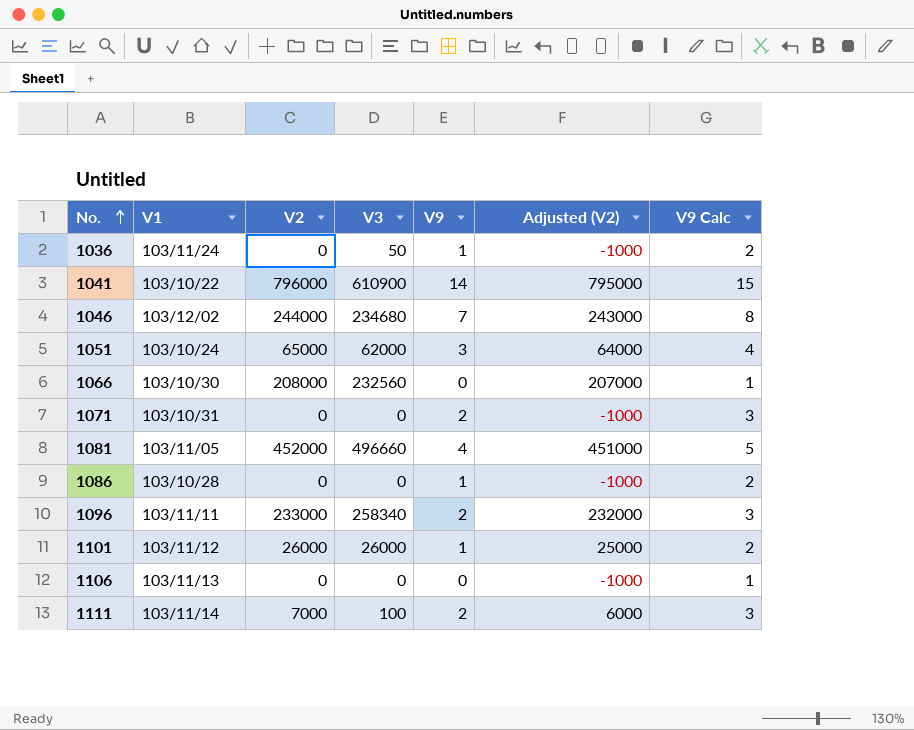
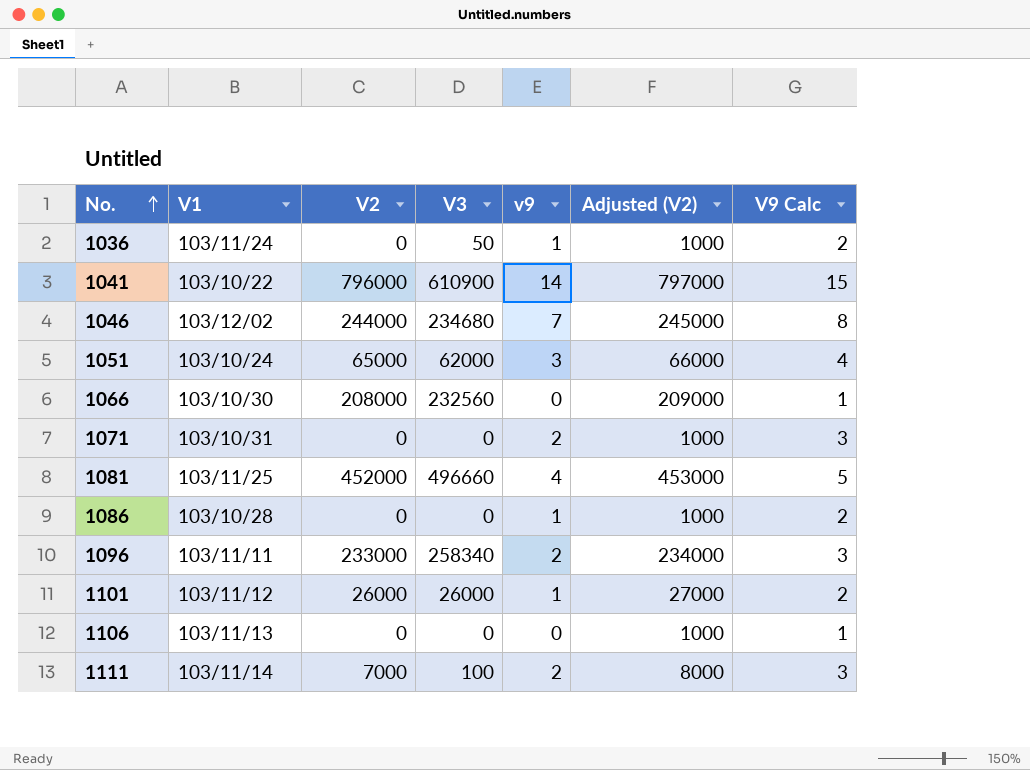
column name: V9 -> v9
column Adjusted (V2) | formula: [V2] - 1000 -> [V2] + 1000
1081 | V1: 103/11/05 -> 103/11/25

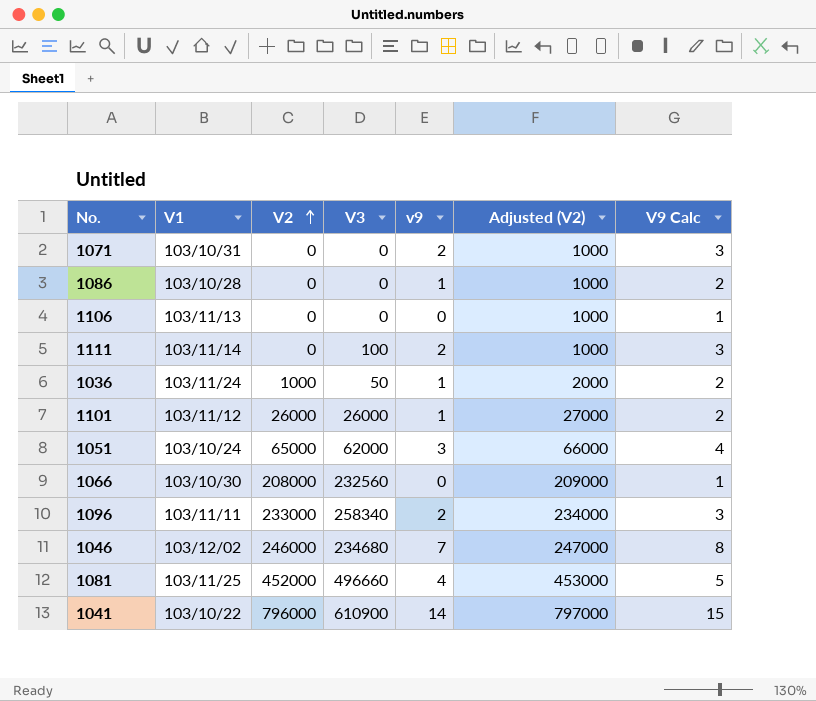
row order: No. ascending -> V2 ascending
1111 | V2: 7000 -> 0
1111 | Adjusted (V2): 8000 -> 1000
1036 | V2: 0 -> 1000
1036 | Adjusted (V2): 1000 -> 2000
1046 | V2: 244000 -> 246000
1046 | Adjusted (V2): 245000 -> 247000

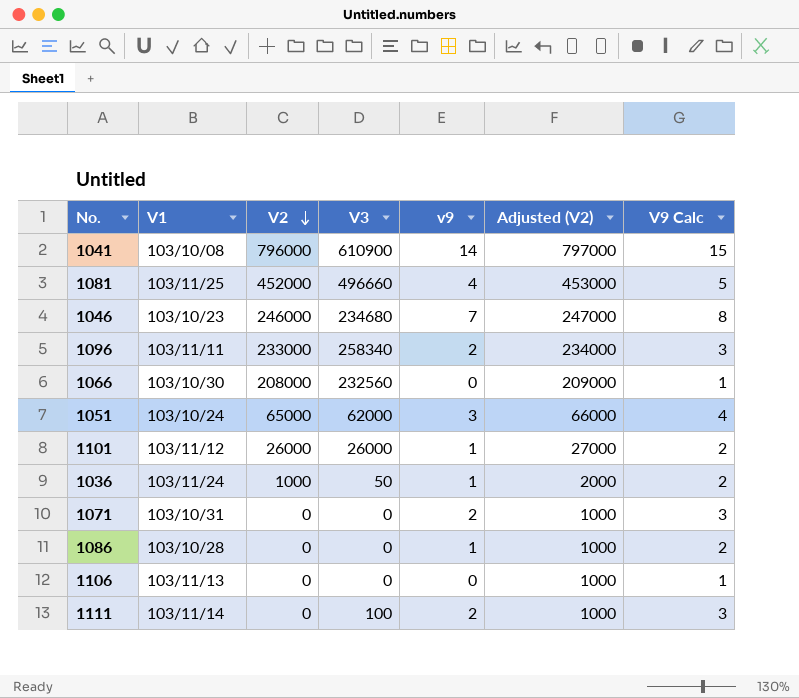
row order: V2 ascending -> V2 descending
1041 | V1: 103/10/22 -> 103/10/08
1046 | V1: 103/12/02 -> 103/10/23

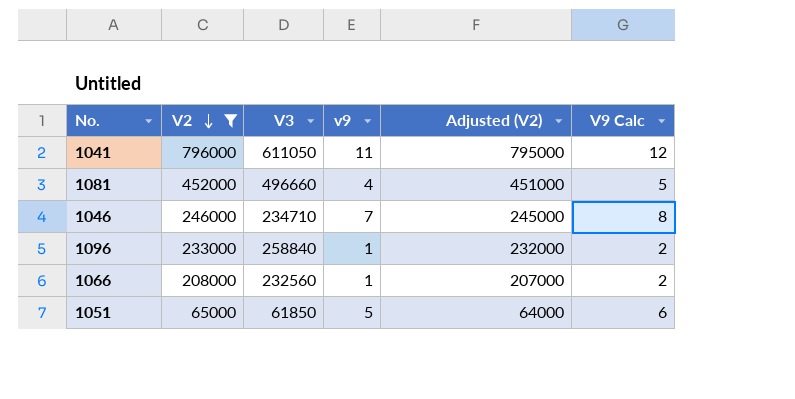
filter: none -> V2 >= 65000
column V1 | position: 2 -> none
column Adjusted (V2) | formula: [V2] + 1000 -> [V2] - 1000
1041 | V3: 610900 -> 611050
1041 | v9: 14 -> 11
1041 | V9 Calc: 15 -> 12
1046 | V3: 234680 -> 234710
1096 | V3: 258340 -> 258840
1096 | v9: 2 -> 1
1096 | V9 Calc: 3 -> 2
1066 | v9: 0 -> 1
1066 | V9 Calc: 1 -> 2
1051 | V3: 62000 -> 61850
1051 | v9: 3 -> 5
1051 | V9 Calc: 4 -> 6

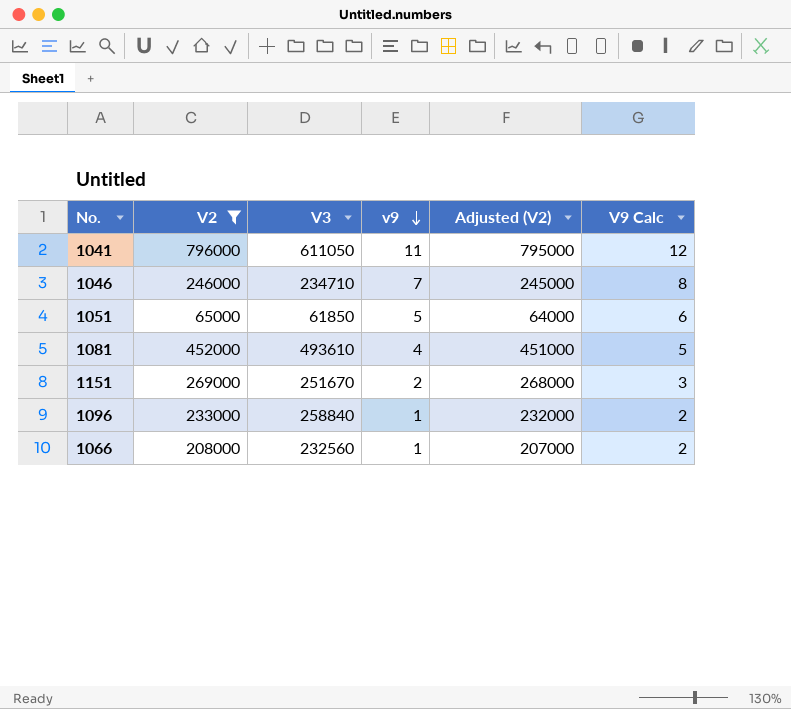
row order: V2 descending -> v9 descending
1081 | V3: 496660 -> 493610
row 1151: none -> 269000 | 251670 | 2 | 268000 | 3

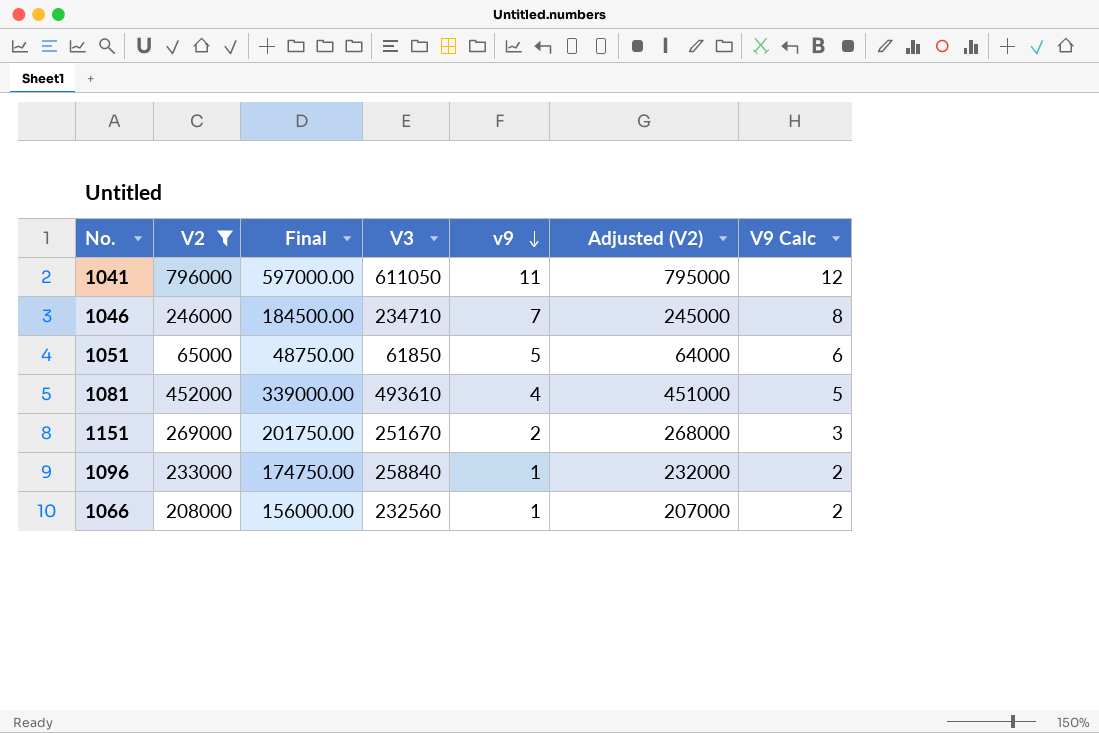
column Final | formula: none -> [V2] * 0.75

